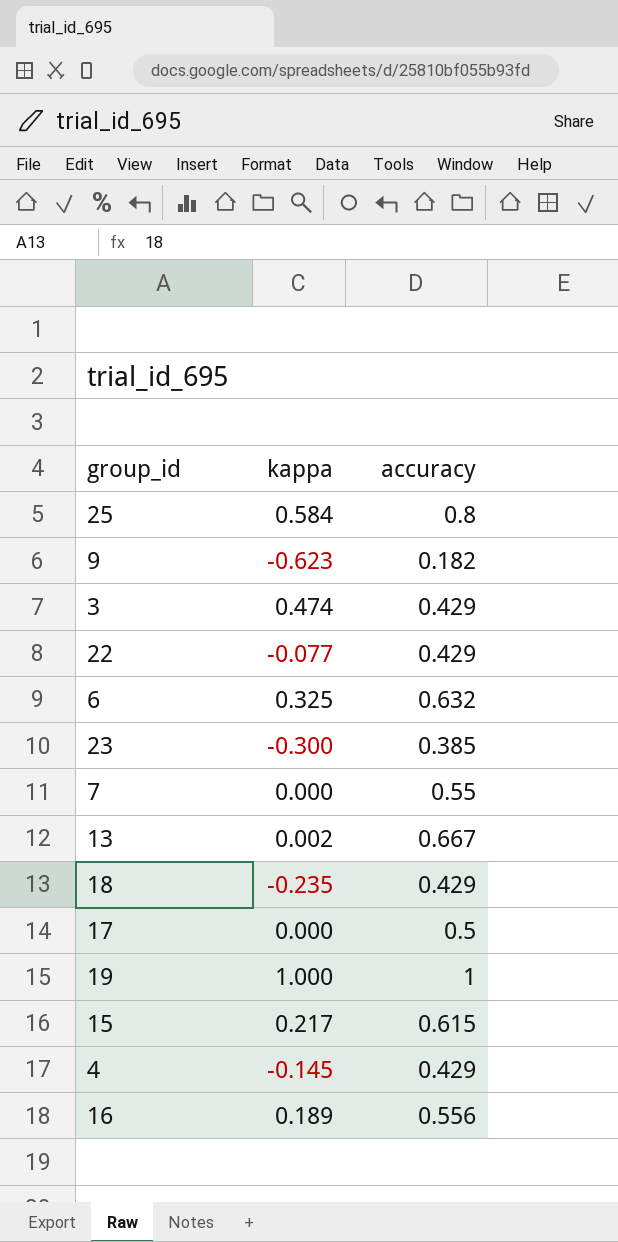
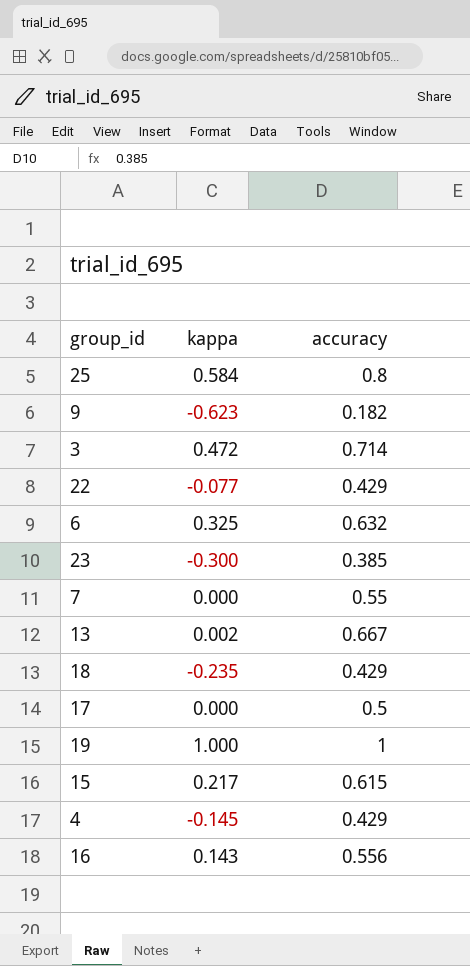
3 | kappa: 0.474 -> 0.472
3 | accuracy: 0.429 -> 0.714
16 | kappa: 0.189 -> 0.143

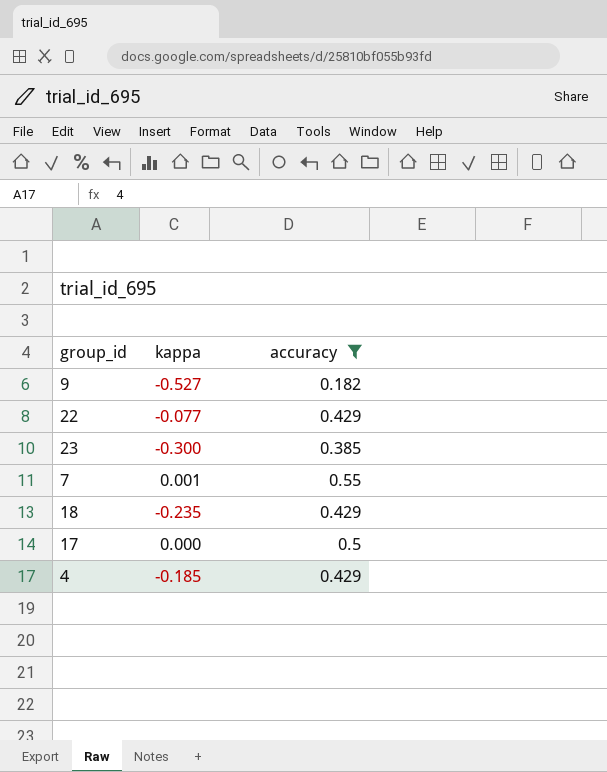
filter: none -> accuracy <= 0.55
9 | kappa: -0.623 -> -0.527
7 | kappa: 0.000 -> 0.001
4 | kappa: -0.145 -> -0.185

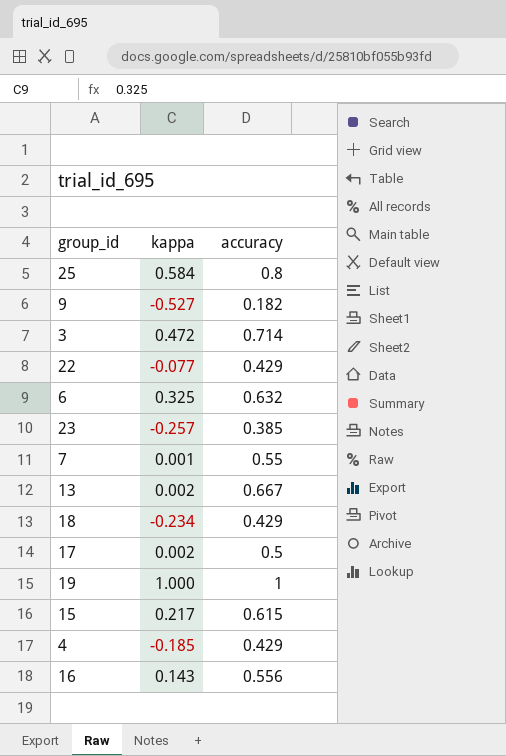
filter: accuracy <= 0.55 -> none
23 | kappa: -0.300 -> -0.257
18 | kappa: -0.235 -> -0.234
17 | kappa: 0.000 -> 0.002

